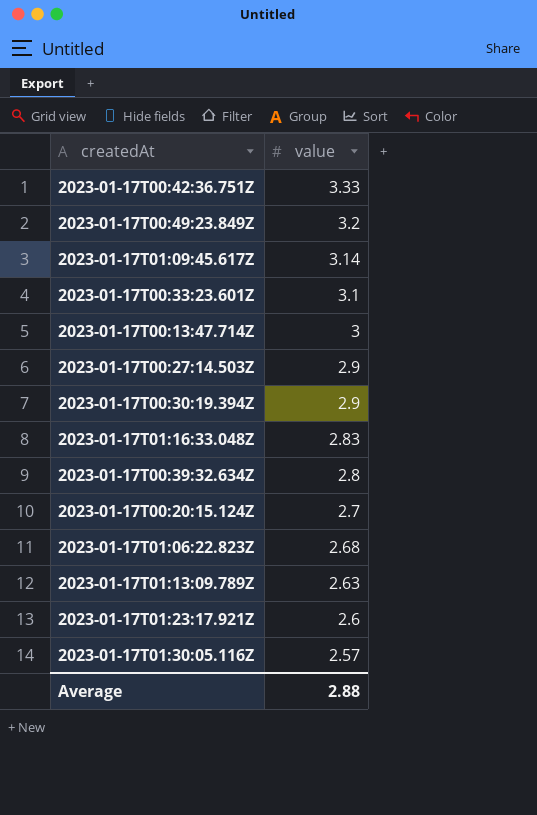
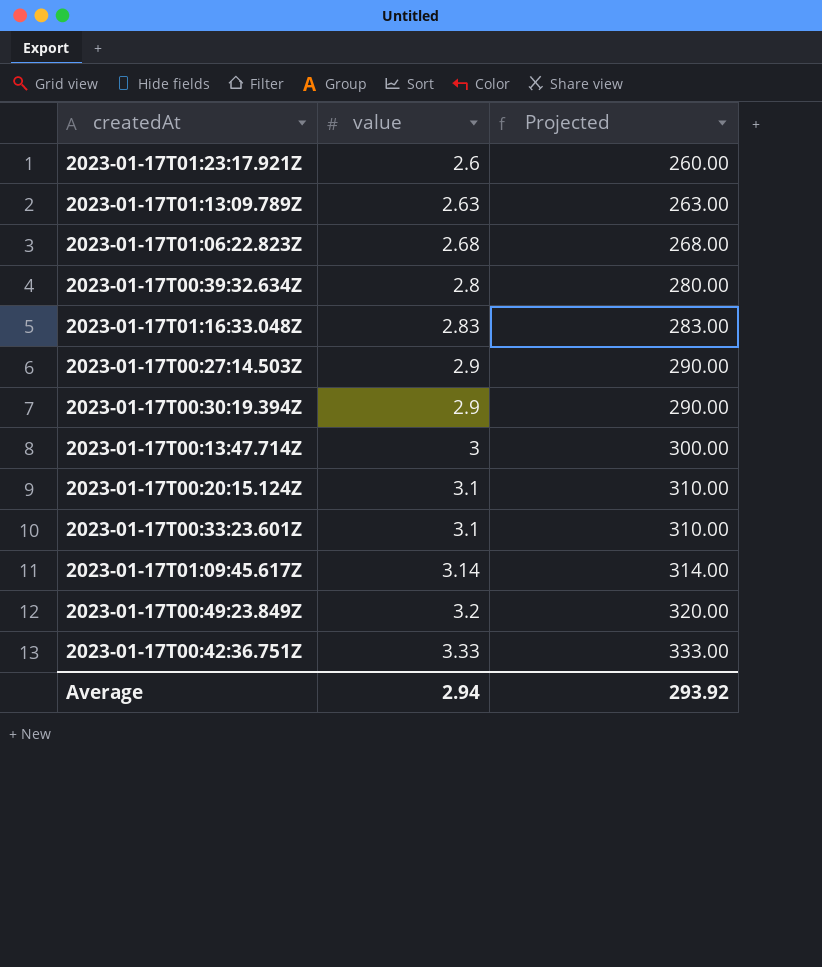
row order: value descending -> value ascending
column Projected | formula: none -> [value] * 100
row 2023-01-17T01:30:05.116Z: 2.57 -> none
2023-01-17T00:20:15.124Z | value: 2.7 -> 3.1
Average | value: 2.88 -> 2.94

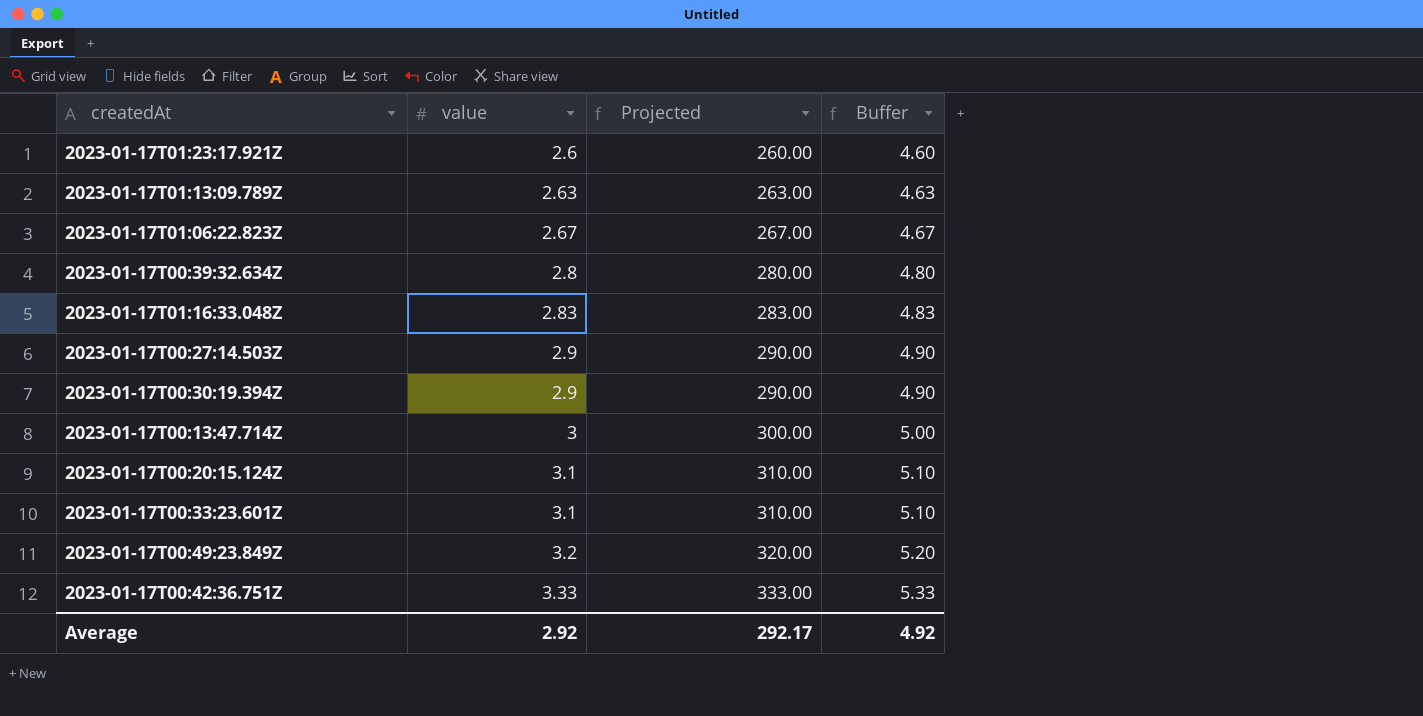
column Buffer | formula: none -> [value] + 2
row 2023-01-17T01:09:45.617Z: 3.14 | 314.00 -> none
2023-01-17T01:06:22.823Z | value: 2.68 -> 2.67
2023-01-17T01:06:22.823Z | Projected: 268.00 -> 267.00
Average | value: 2.94 -> 2.92
Average | Projected: 293.92 -> 292.17

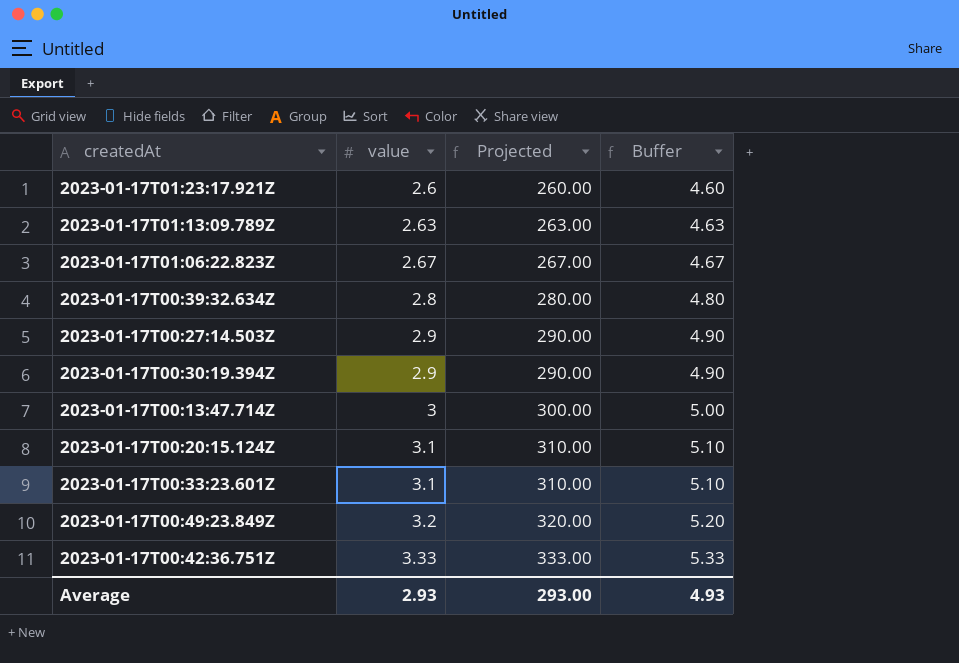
row 2023-01-17T01:16:33.048Z: 2.83 | 283.00 | 4.83 -> none
Average | value: 2.92 -> 2.93
Average | Projected: 292.17 -> 293.00
Average | Buffer: 4.92 -> 4.93

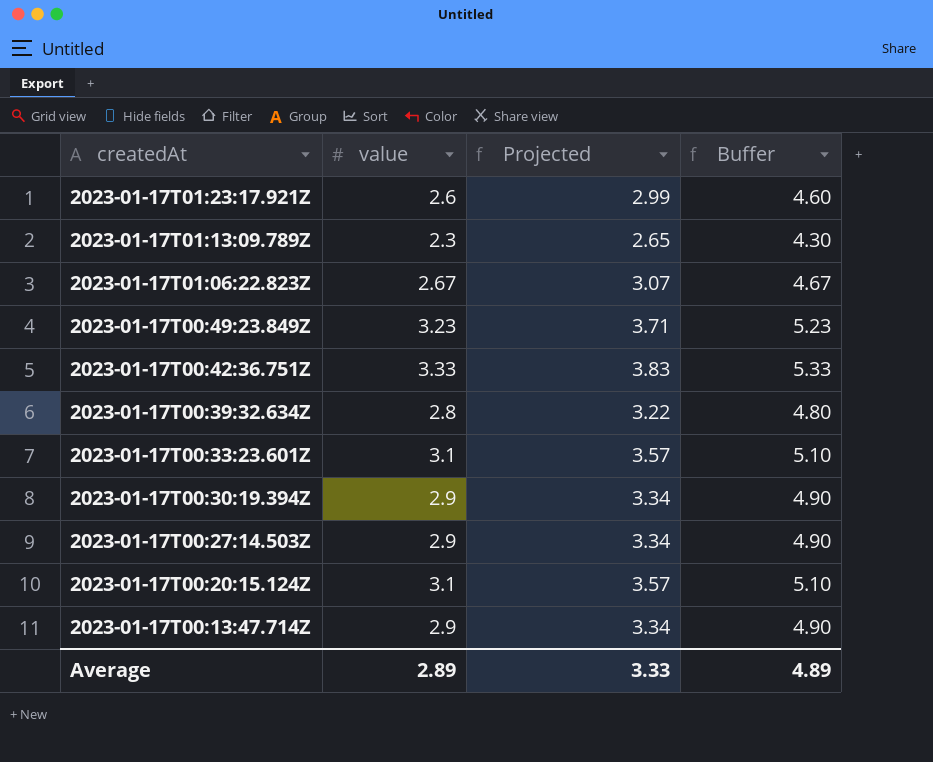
row order: value ascending -> createdAt descending
column Projected | formula: [value] * 100 -> [value] * 1.15
2023-01-17T01:13:09.789Z | value: 2.63 -> 2.3
2023-01-17T01:13:09.789Z | Buffer: 4.63 -> 4.30
2023-01-17T00:49:23.849Z | value: 3.2 -> 3.23
2023-01-17T00:49:23.849Z | Buffer: 5.20 -> 5.23
2023-01-17T00:13:47.714Z | value: 3 -> 2.9
2023-01-17T00:13:47.714Z | Buffer: 5.00 -> 4.90
Average | value: 2.93 -> 2.89
Average | Projected: 293.00 -> 3.33
Average | Buffer: 4.93 -> 4.89

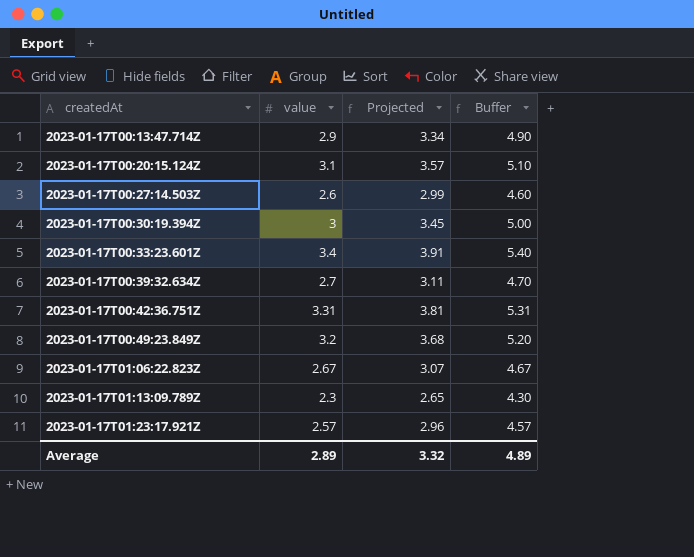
row order: createdAt descending -> createdAt ascending
2023-01-17T00:27:14.503Z | value: 2.9 -> 2.6
2023-01-17T00:27:14.503Z | Projected: 3.34 -> 2.99
2023-01-17T00:27:14.503Z | Buffer: 4.90 -> 4.60
2023-01-17T00:30:19.394Z | value: 2.9 -> 3
2023-01-17T00:30:19.394Z | Projected: 3.34 -> 3.45
2023-01-17T00:30:19.394Z | Buffer: 4.90 -> 5.00
2023-01-17T00:33:23.601Z | value: 3.1 -> 3.4
2023-01-17T00:33:23.601Z | Projected: 3.57 -> 3.91
2023-01-17T00:33:23.601Z | Buffer: 5.10 -> 5.40
2023-01-17T00:39:32.634Z | value: 2.8 -> 2.7
2023-01-17T00:39:32.634Z | Projected: 3.22 -> 3.11
2023-01-17T00:39:32.634Z | Buffer: 4.80 -> 4.70
2023-01-17T00:42:36.751Z | value: 3.33 -> 3.31
2023-01-17T00:42:36.751Z | Projected: 3.83 -> 3.81
2023-01-17T00:42:36.751Z | Buffer: 5.33 -> 5.31
2023-01-17T00:49:23.849Z | value: 3.23 -> 3.2
2023-01-17T00:49:23.849Z | Projected: 3.71 -> 3.68
2023-01-17T00:49:23.849Z | Buffer: 5.23 -> 5.20
2023-01-17T01:23:17.921Z | value: 2.6 -> 2.57
2023-01-17T01:23:17.921Z | Projected: 2.99 -> 2.96
2023-01-17T01:23:17.921Z | Buffer: 4.60 -> 4.57
Average | Projected: 3.33 -> 3.32

